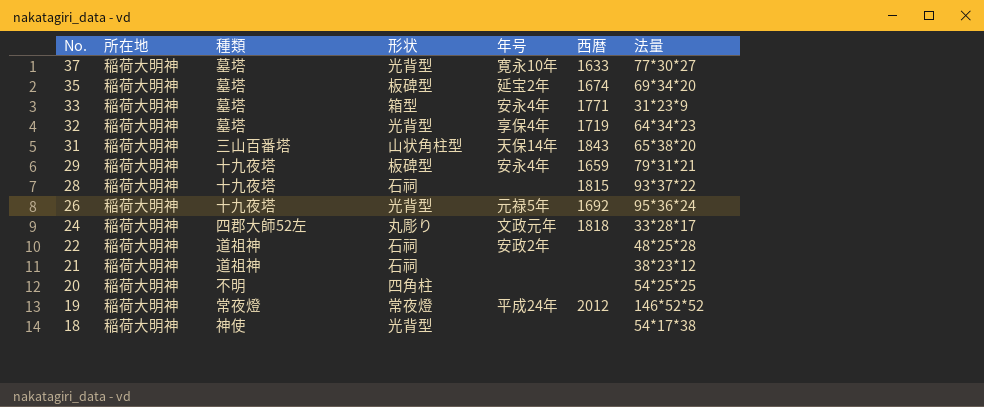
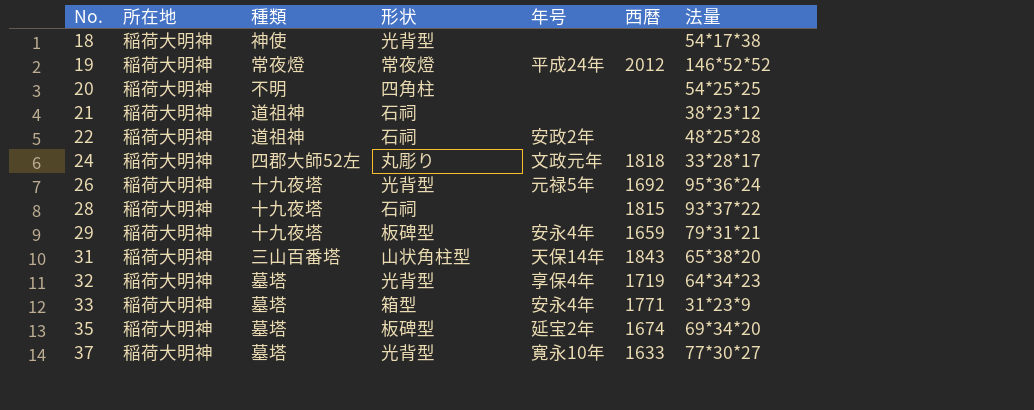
row order: No. descending -> No. ascending

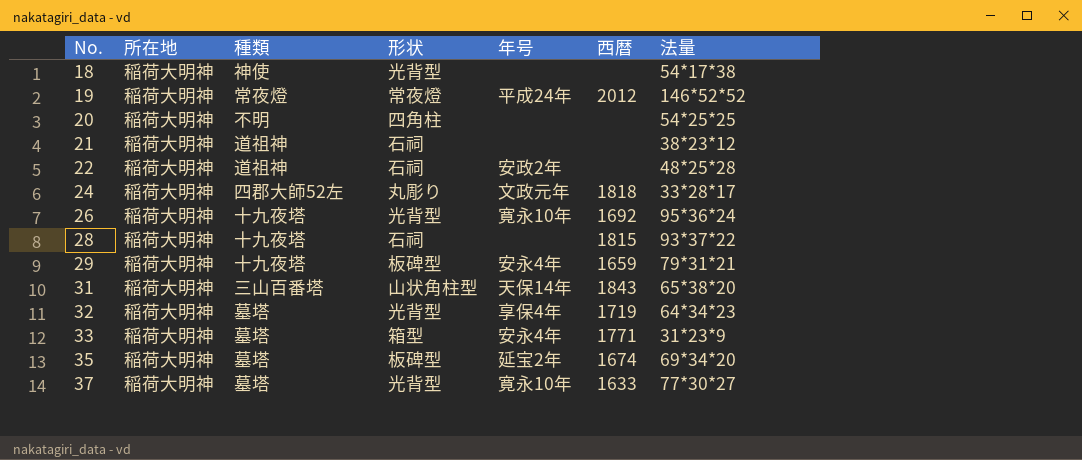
26 | 年号: 元禄5年 -> 寛永10年

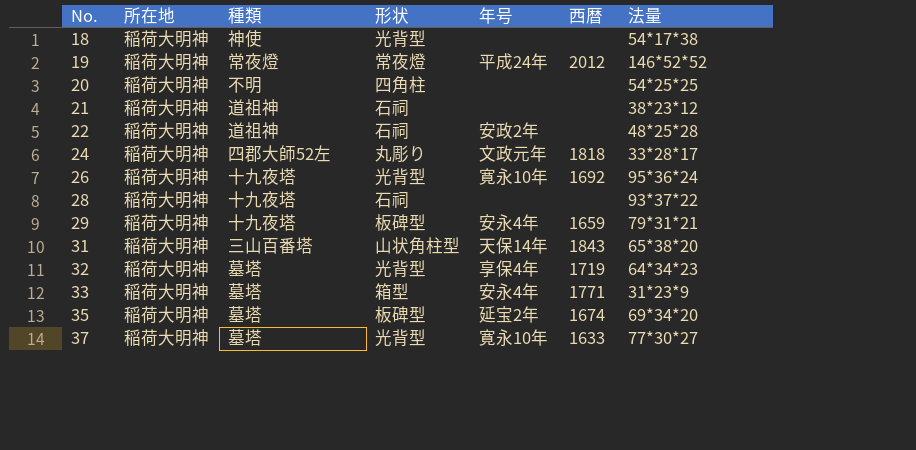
28 | 西暦: 1815 -> none

